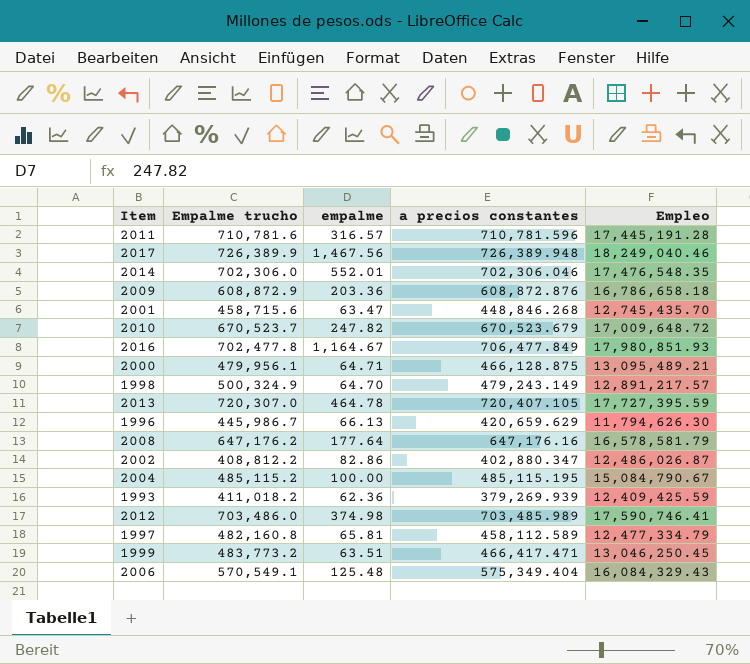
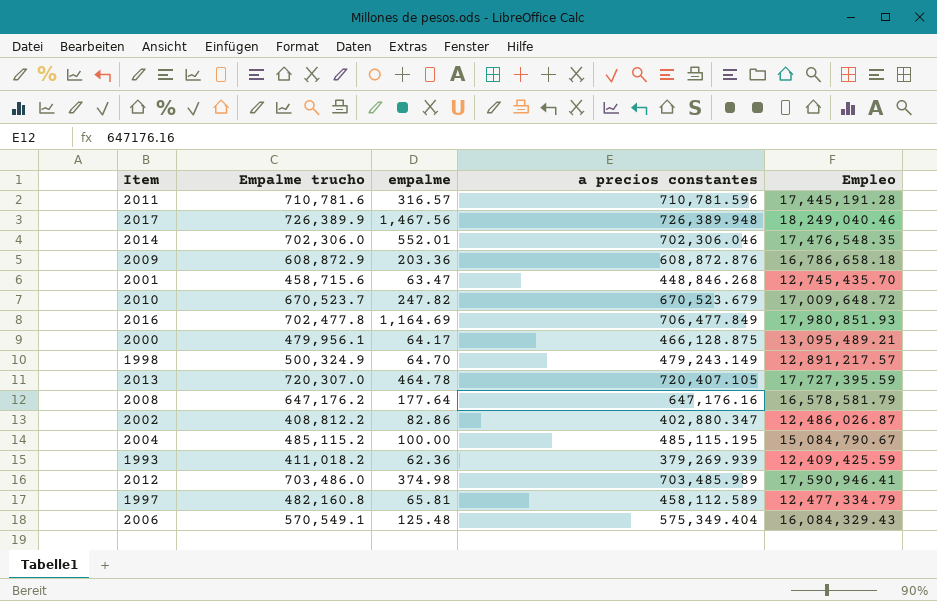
row 1996: 445,986.7 | 66.13 | 420,659.629 | 11,794,626.30 -> none
row 1999: 483,773.2 | 63.51 | 466,417.471 | 13,046,250.45 -> none
2016 | empalme: 1,164.67 -> 1,164.69
2000 | empalme: 64.71 -> 64.17
2012 | Empleo: 17,590,746.41 -> 17,590,946.41

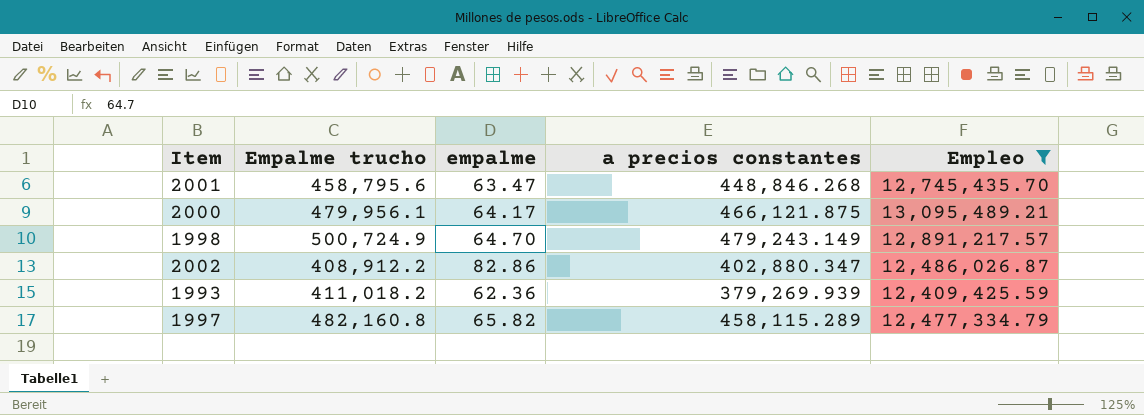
filter: none -> Empleo <= 13,095,489.21
2001 | Empalme trucho: 458,715.6 -> 458,795.6
2000 | a precios constantes: 466,128.875 -> 466,121.875
1998 | Empalme trucho: 500,324.9 -> 500,724.9
2002 | Empalme trucho: 408,812.2 -> 408,912.2
1997 | empalme: 65.81 -> 65.82
1997 | a precios constantes: 458,112.589 -> 458,115.289

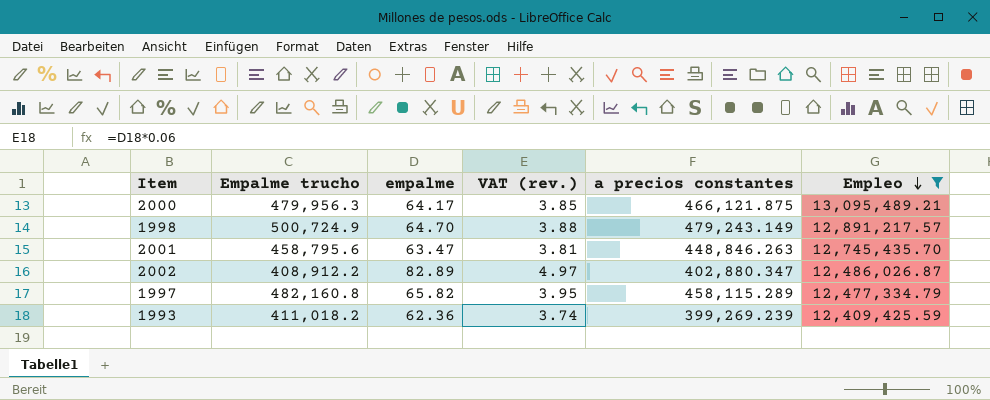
row order: none -> Empleo descending
column VAT (rev.) | formula: none -> [empalme] * 0.06
2000 | Empalme trucho: 479,956.1 -> 479,956.3
2001 | a precios constantes: 448,846.268 -> 448,846.263
2002 | empalme: 82.86 -> 82.89
1993 | a precios constantes: 379,269.939 -> 399,269.239

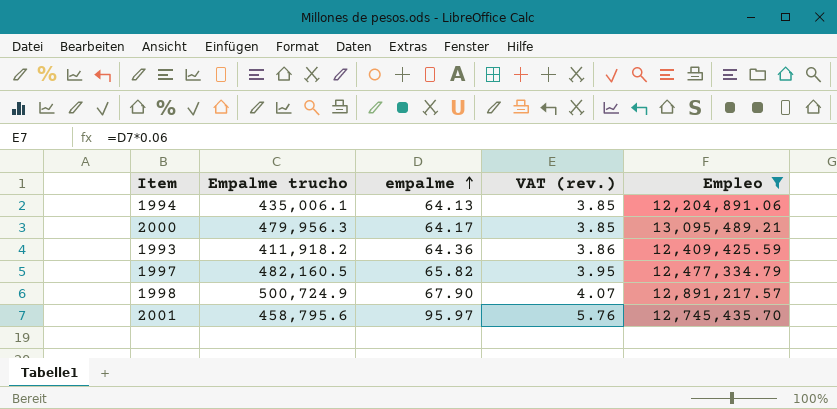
row order: Empleo descending -> empalme ascending
column a precios constantes | position: 5 -> none
row 2002: 408,912.2 | 82.89 | 4.97 | 402,880.347 | 12,486,026.87 -> none
row 1994: none -> 435,006.1 | 64.13 | 3.85 | 12,204,891.06
1993 | Empalme trucho: 411,018.2 -> 411,918.2
1993 | empalme: 62.36 -> 64.36
1993 | VAT (rev.): 3.74 -> 3.86
1997 | Empalme trucho: 482,160.8 -> 482,160.5
1998 | empalme: 64.70 -> 67.90
1998 | VAT (rev.): 3.88 -> 4.07
2001 | empalme: 63.47 -> 95.97
2001 | VAT (rev.): 3.81 -> 5.76

